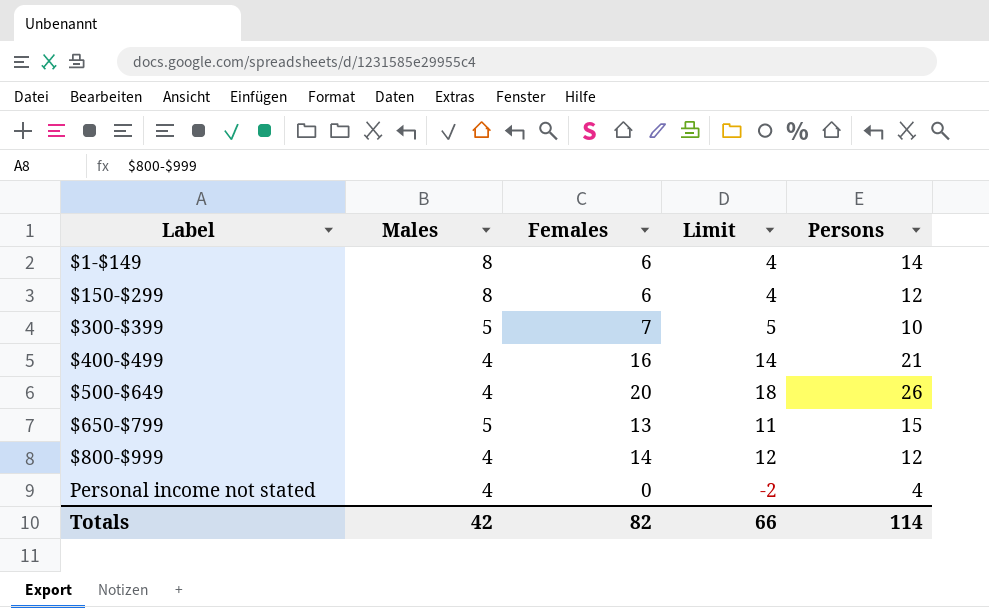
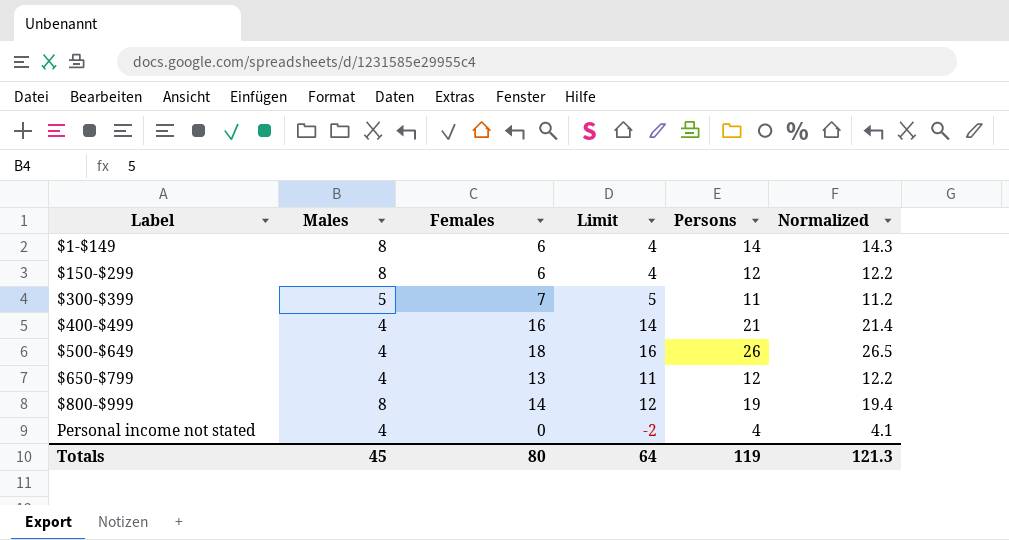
column Normalized | formula: none -> [Persons] * 1.02
$300-$399 | Persons: 10 -> 11
$500-$649 | Females: 20 -> 18
$500-$649 | Limit: 18 -> 16
$650-$799 | Males: 5 -> 4
$650-$799 | Persons: 15 -> 12
$800-$999 | Males: 4 -> 8
$800-$999 | Persons: 12 -> 19
Totals | Males: 42 -> 45
Totals | Females: 82 -> 80
Totals | Limit: 66 -> 64
Totals | Persons: 114 -> 119

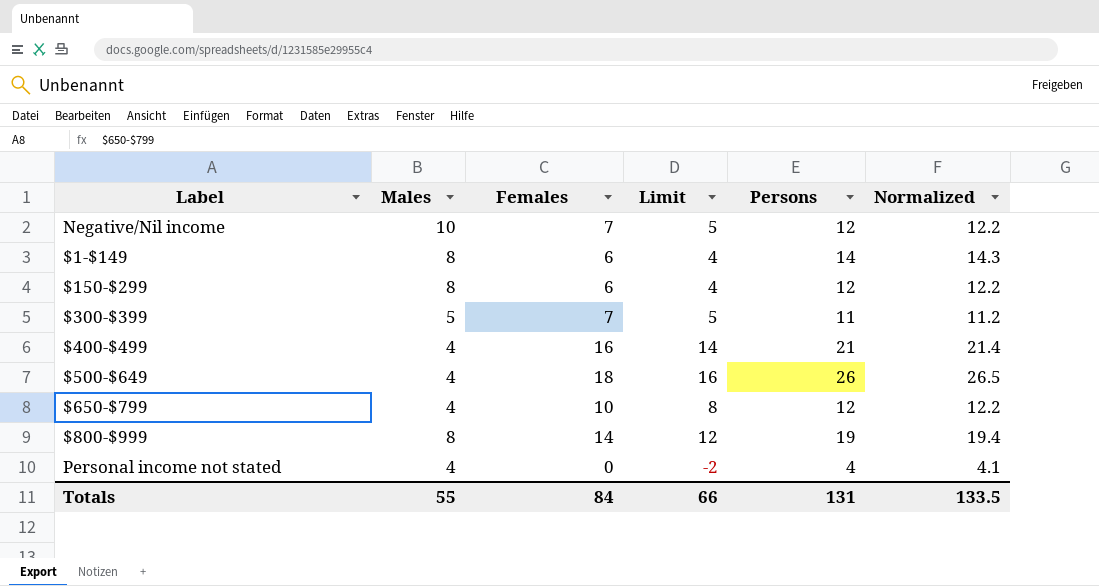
row Negative/Nil income: none -> 10 | 7 | 5 | 12 | 12.2
$650-$799 | Females: 13 -> 10
$650-$799 | Limit: 11 -> 8
Totals | Males: 45 -> 55
Totals | Females: 80 -> 84
Totals | Limit: 64 -> 66
Totals | Persons: 119 -> 131
Totals | Normalized: 121.3 -> 133.5

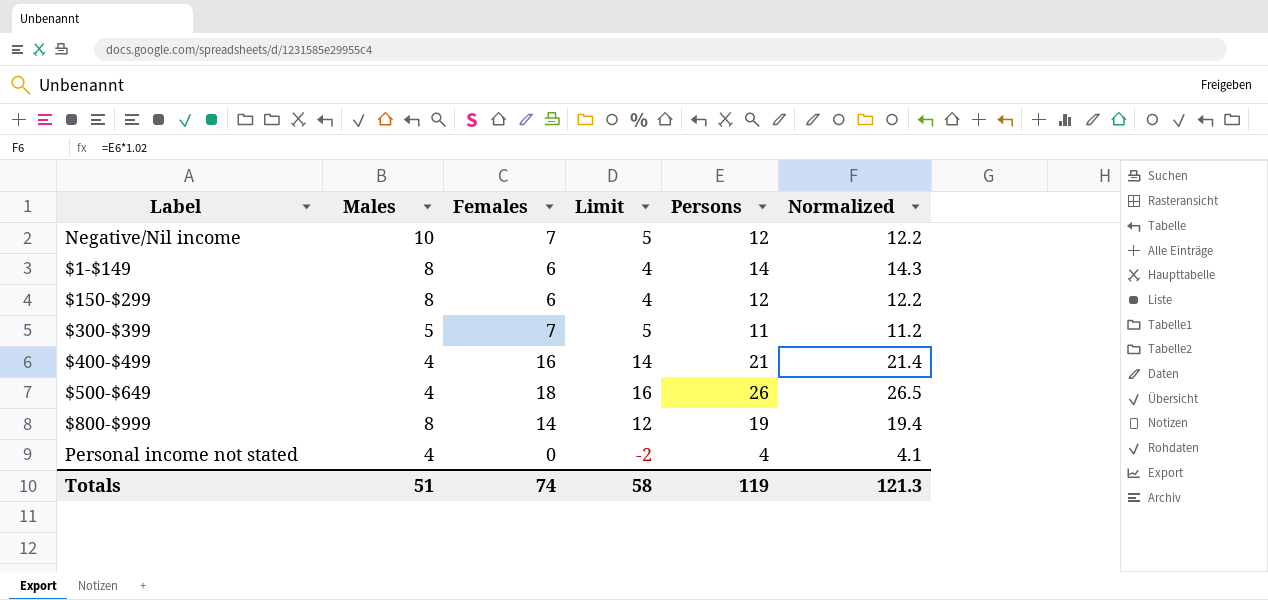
row $650-$799: 4 | 10 | 8 | 12 | 12.2 -> none
Totals | Males: 55 -> 51
Totals | Females: 84 -> 74
Totals | Limit: 66 -> 58
Totals | Persons: 131 -> 119
Totals | Normalized: 133.5 -> 121.3

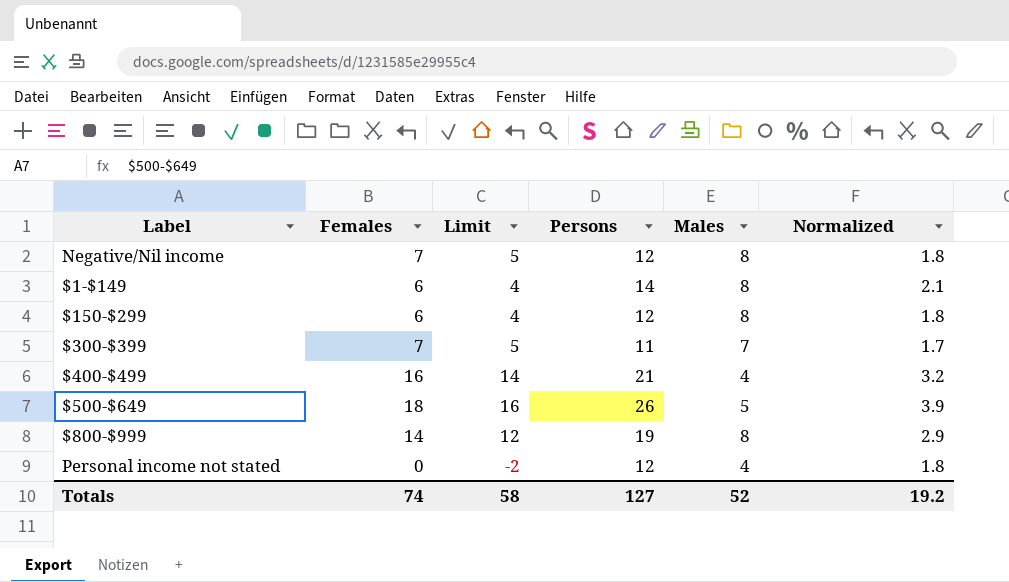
column Males | position: 2 -> 5
column Normalized | formula: [Persons] * 1.02 -> [Persons] * 0.15
Negative/Nil income | Males: 10 -> 8
$300-$399 | Males: 5 -> 7
$500-$649 | Males: 4 -> 5
Personal income not stated | Persons: 4 -> 12
Totals | Persons: 119 -> 127
Totals | Males: 51 -> 52
Totals | Normalized: 121.3 -> 19.2

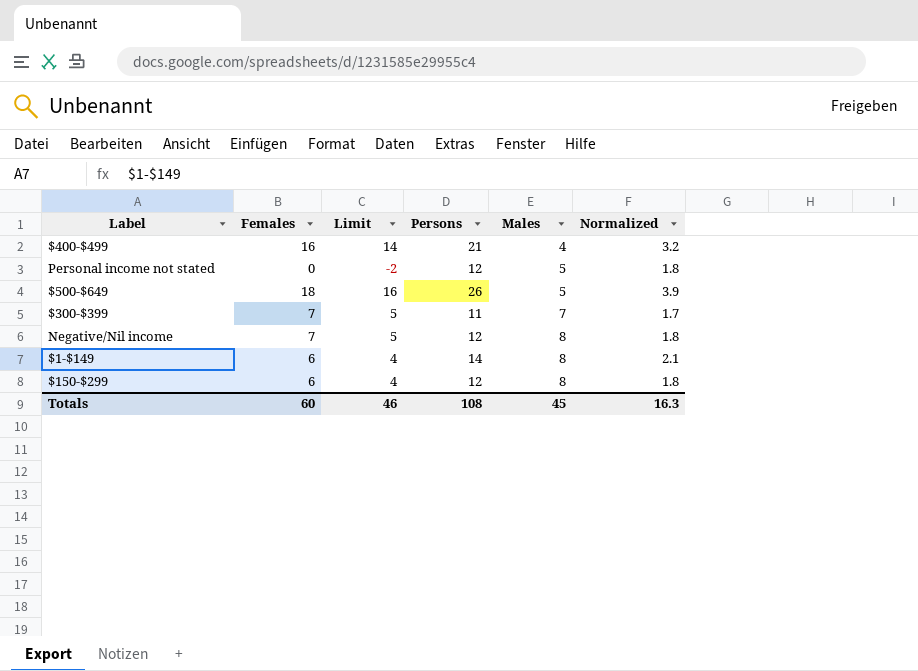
row order: none -> Males ascending
row $800-$999: 14 | 12 | 19 | 8 | 2.9 -> none
Personal income not stated | Males: 4 -> 5
Totals | Females: 74 -> 60
Totals | Limit: 58 -> 46
Totals | Persons: 127 -> 108
Totals | Males: 52 -> 45
Totals | Normalized: 19.2 -> 16.3

